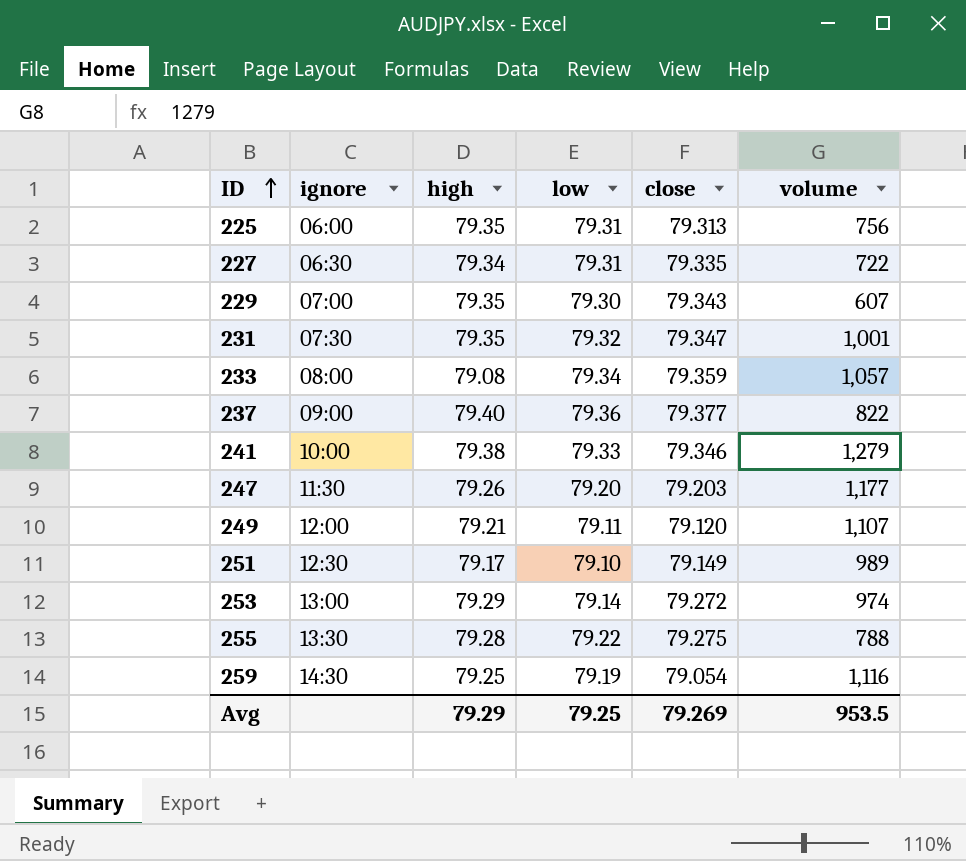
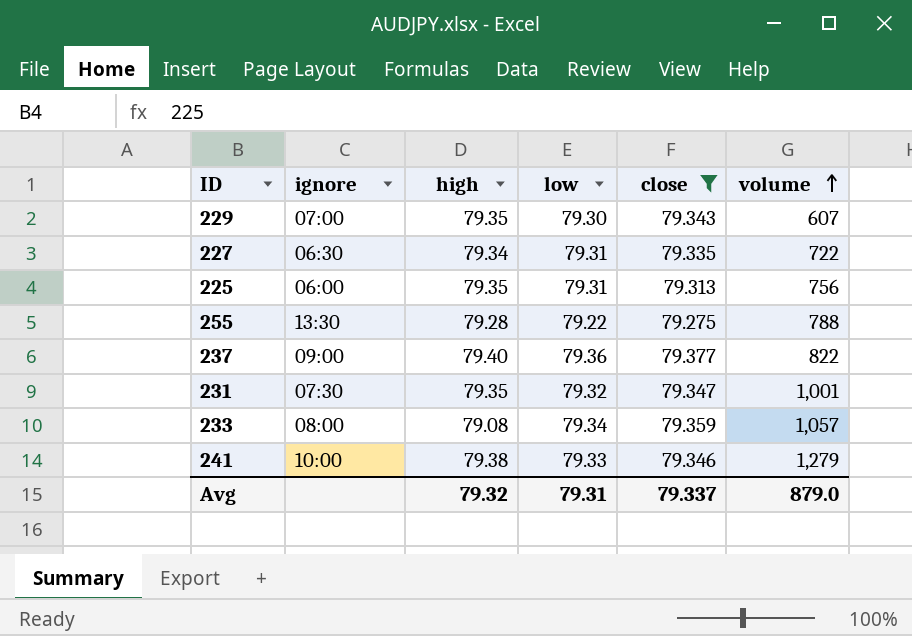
filter: none -> close >= 79.275
row order: ID ascending -> volume ascending
Avg | high: 79.29 -> 79.32
Avg | low: 79.25 -> 79.31
Avg | close: 79.269 -> 79.337
Avg | volume: 953.5 -> 879.0

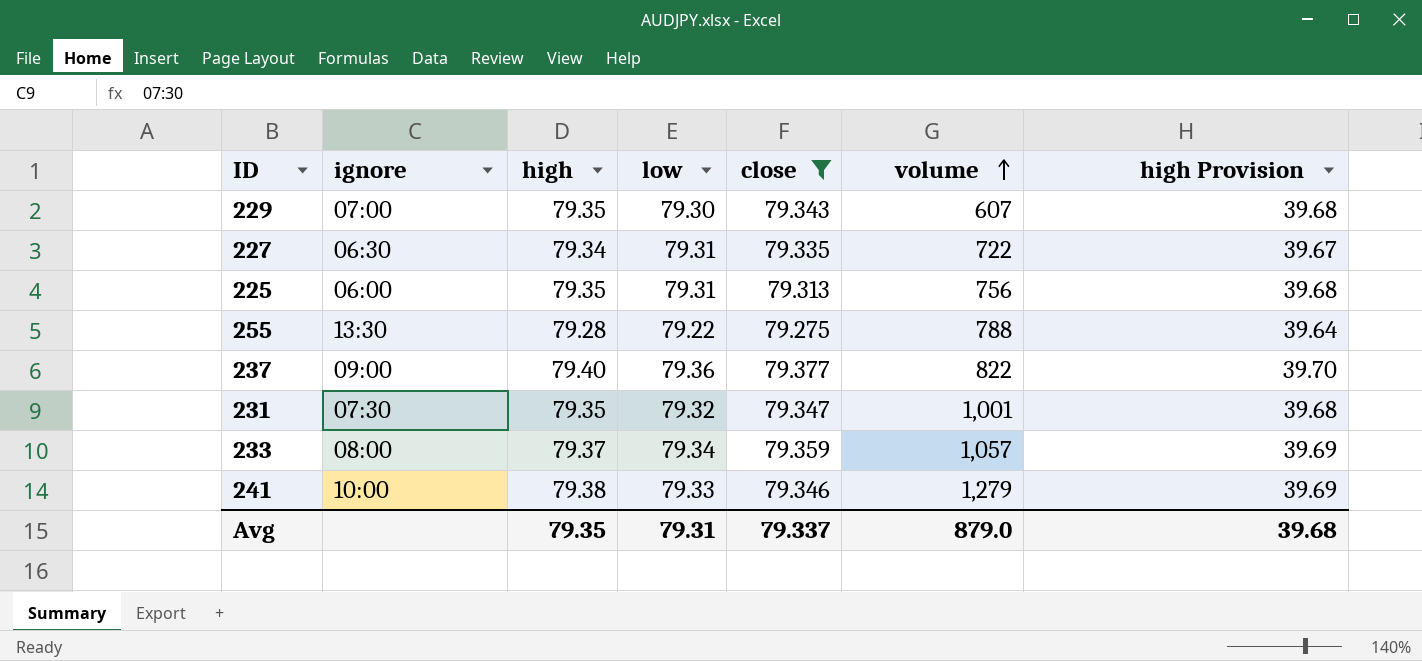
column high Provision | formula: none -> [high] * 0.5
233 | high: 79.08 -> 79.37
Avg | high: 79.32 -> 79.35

